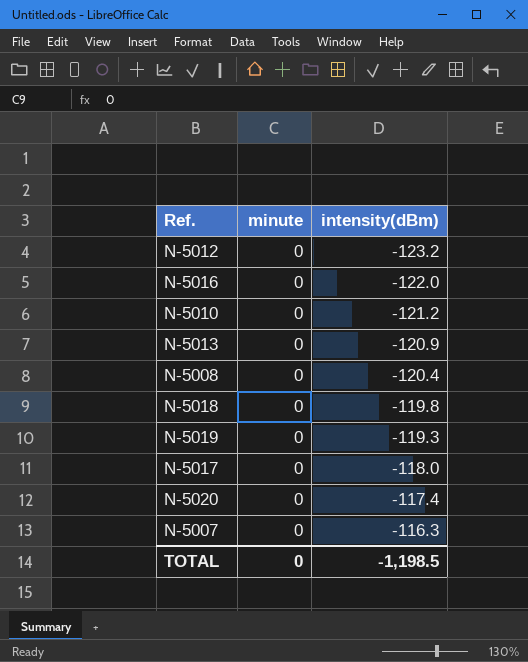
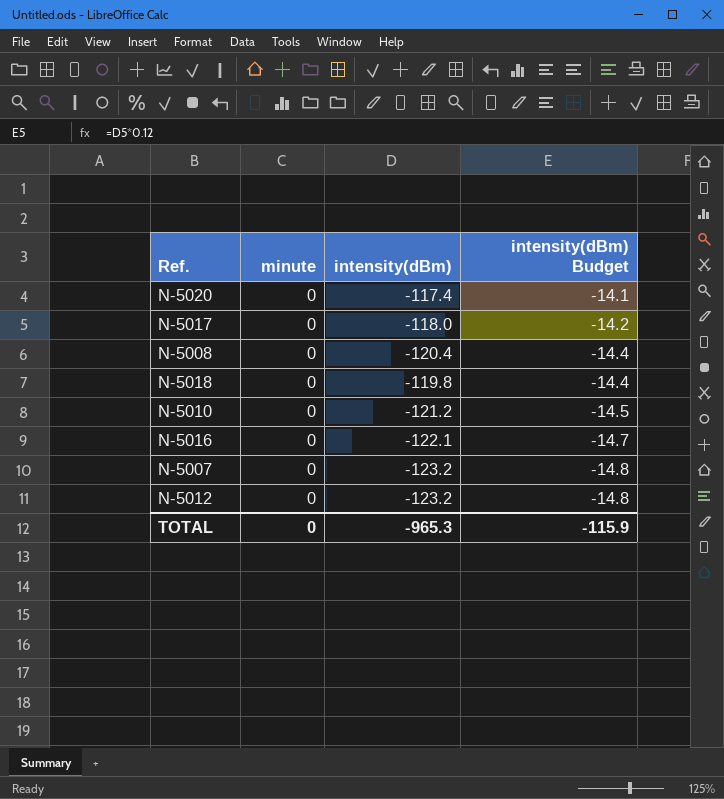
row order: intensity(dBm) ascending -> intensity(dBm) Budget descending
column intensity(dBm) Budget | formula: none -> [intensity(dBm)] * 0.12
row N-5013: 0 | -120.9 -> none
row N-5019: 0 | -119.3 -> none
N-5016 | intensity(dBm): -122.0 -> -122.1
N-5007 | intensity(dBm): -116.3 -> -123.2
TOTAL | intensity(dBm): -1,198.5 -> -965.3

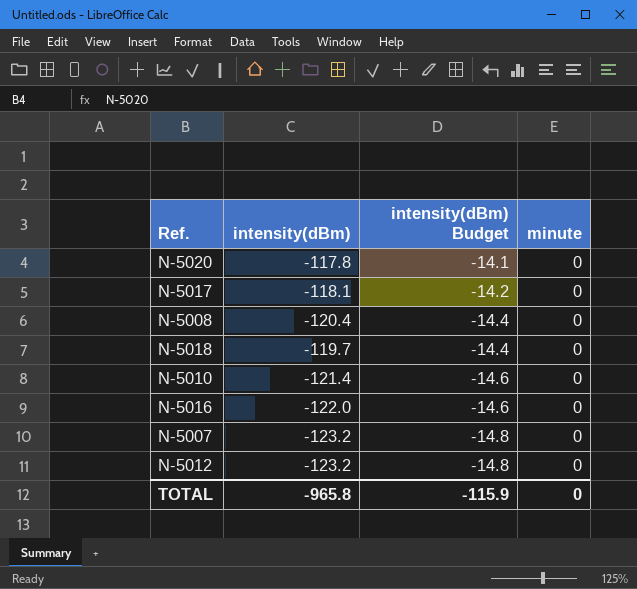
column minute | position: 2 -> 4
N-5020 | intensity(dBm): -117.4 -> -117.8
N-5017 | intensity(dBm): -118.0 -> -118.1
N-5018 | intensity(dBm): -119.8 -> -119.7
N-5010 | intensity(dBm): -121.2 -> -121.4
N-5010 | intensity(dBm) Budget: -14.5 -> -14.6
N-5016 | intensity(dBm): -122.1 -> -122.0
N-5016 | intensity(dBm) Budget: -14.7 -> -14.6
TOTAL | intensity(dBm): -965.3 -> -965.8

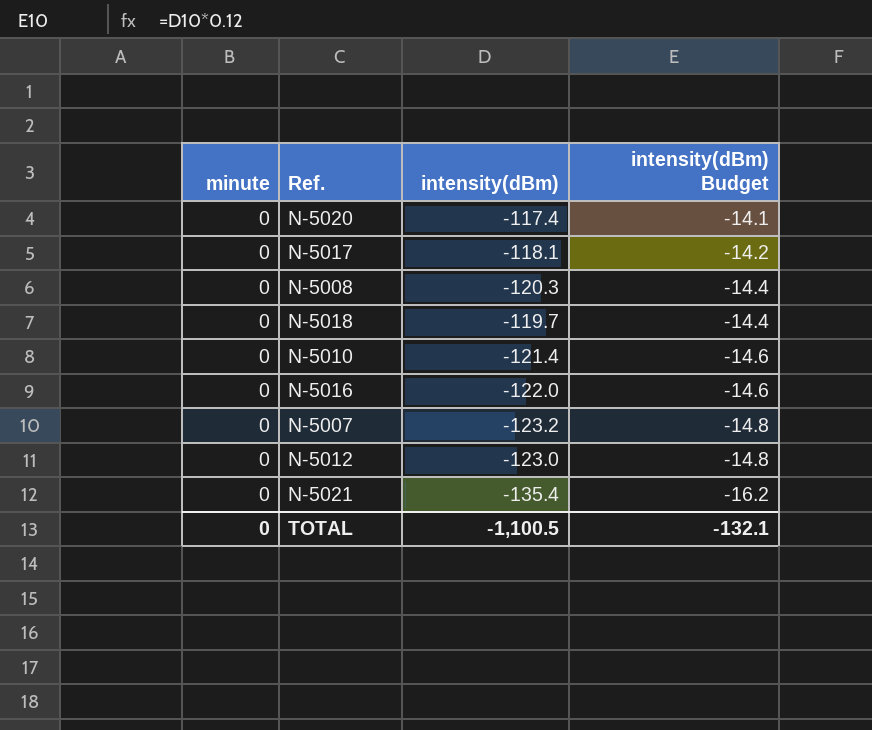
column minute | position: 4 -> 1
N-5020 | intensity(dBm): -117.8 -> -117.4
N-5008 | intensity(dBm): -120.4 -> -120.3
N-5012 | intensity(dBm): -123.2 -> -123.0
row N-5021: none -> 0 | -135.4 | -16.2
TOTAL | intensity(dBm): -965.8 -> -1,100.5
TOTAL | intensity(dBm) Budget: -115.9 -> -132.1

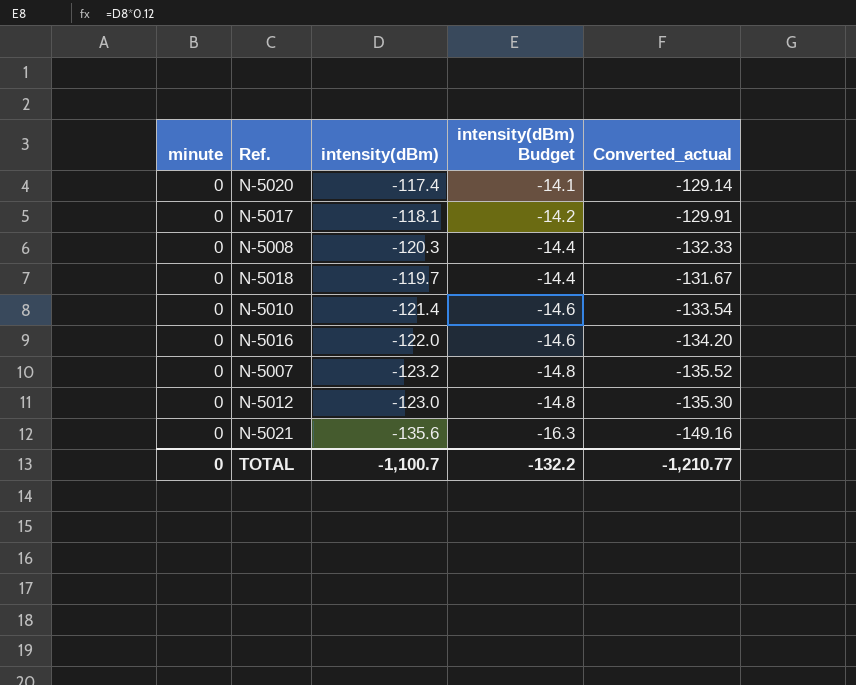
column Converted_actual | formula: none -> [intensity(dBm)] * 1.1
N-5021 | intensity(dBm): -135.4 -> -135.6
N-5021 | intensity(dBm) Budget: -16.2 -> -16.3
TOTAL | intensity(dBm): -1,100.5 -> -1,100.7
TOTAL | intensity(dBm) Budget: -132.1 -> -132.2

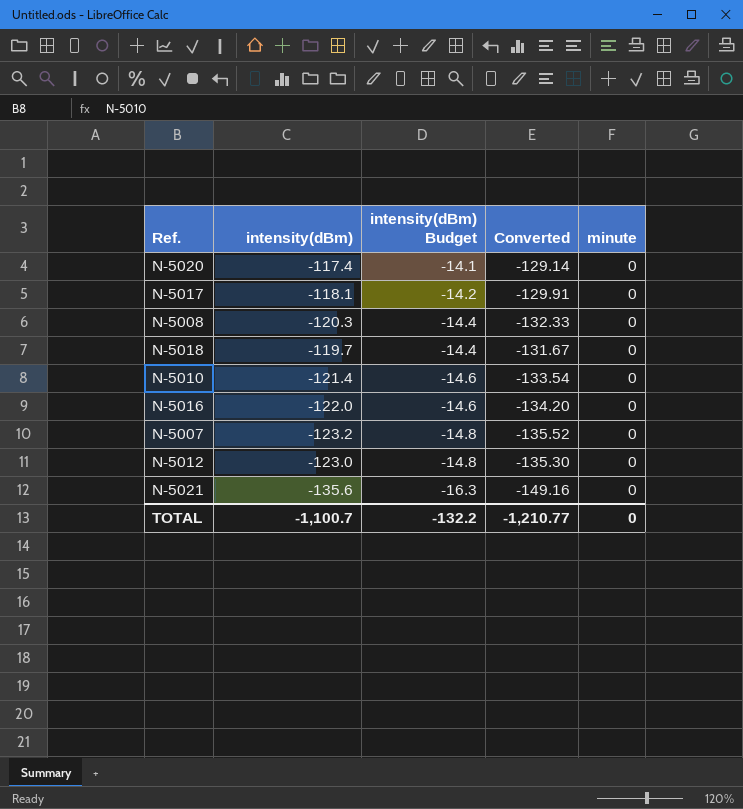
column name: Converted_actual -> Converted
column minute | position: 1 -> 5

